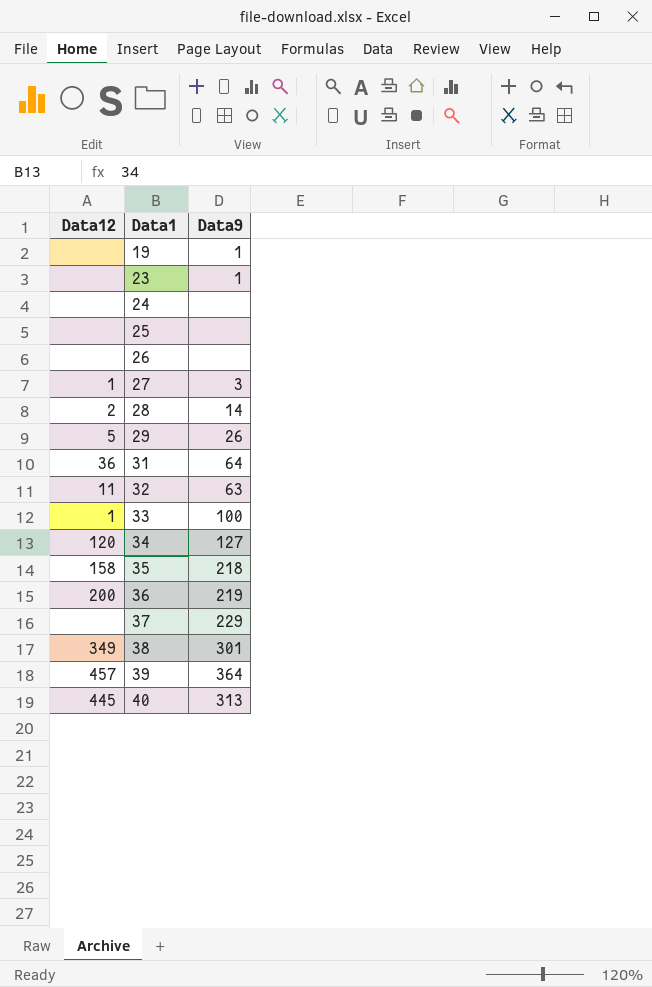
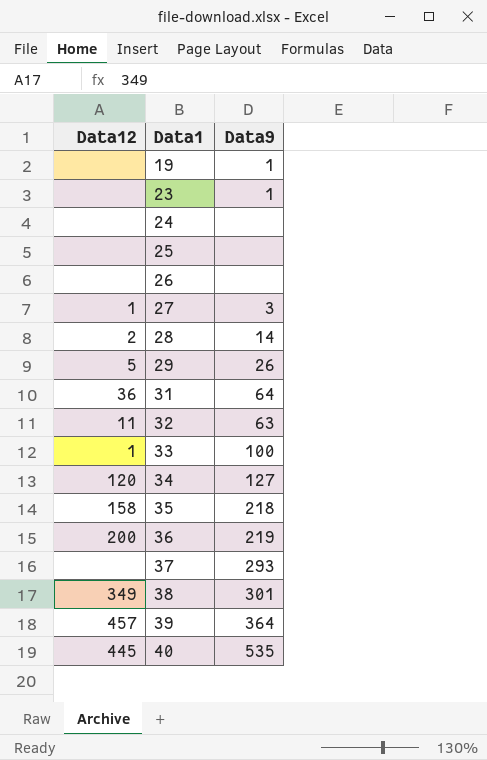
37 | Data9: 229 -> 293
40 | Data9: 313 -> 535

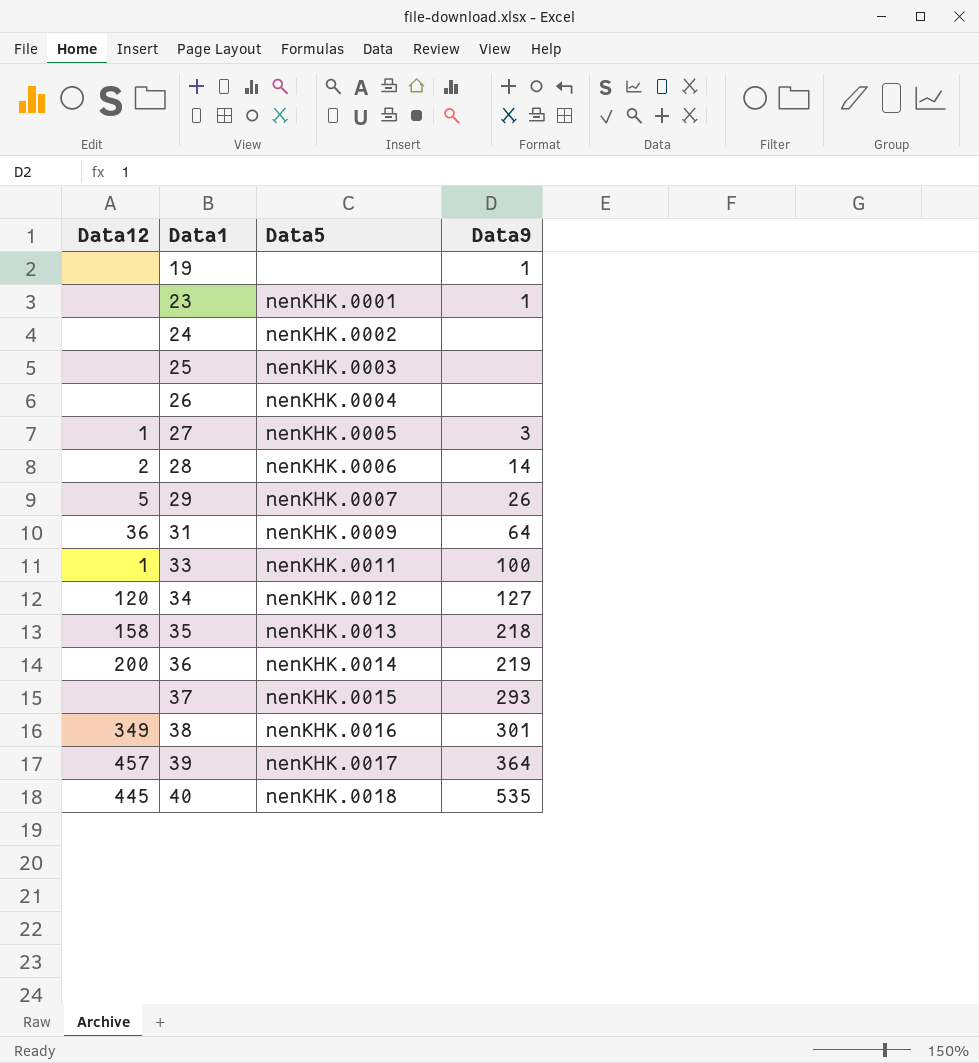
column Data5 | position: none -> 3
row 32: 11 | 63 -> none

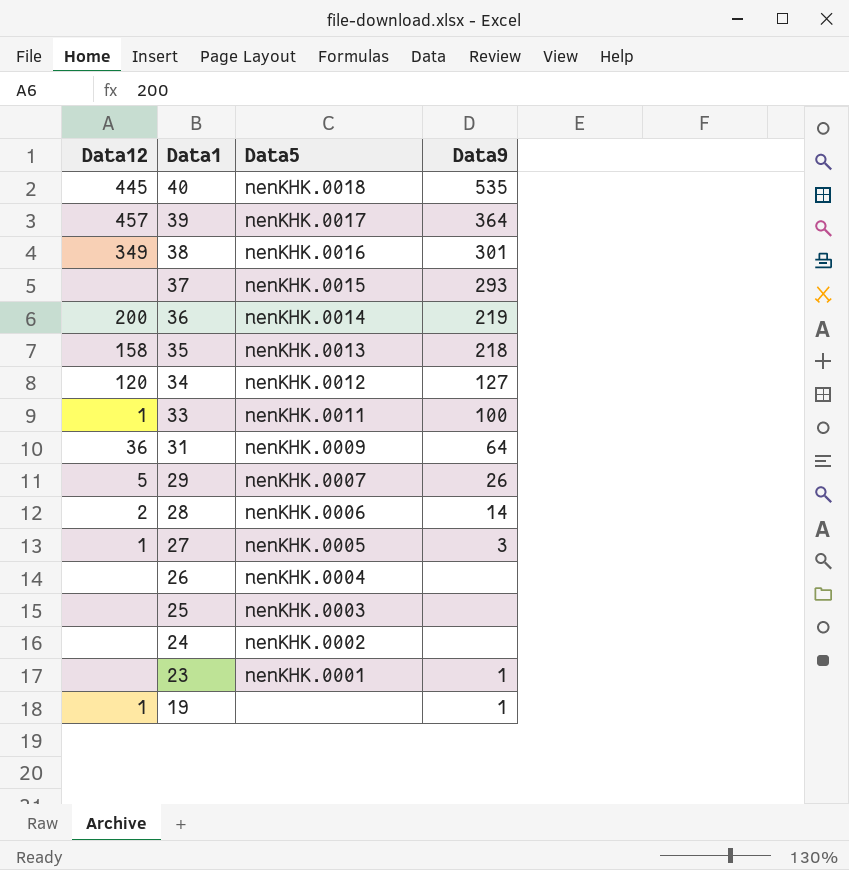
row order: Data1 ascending -> Data1 descending
19 | Data12: none -> 1

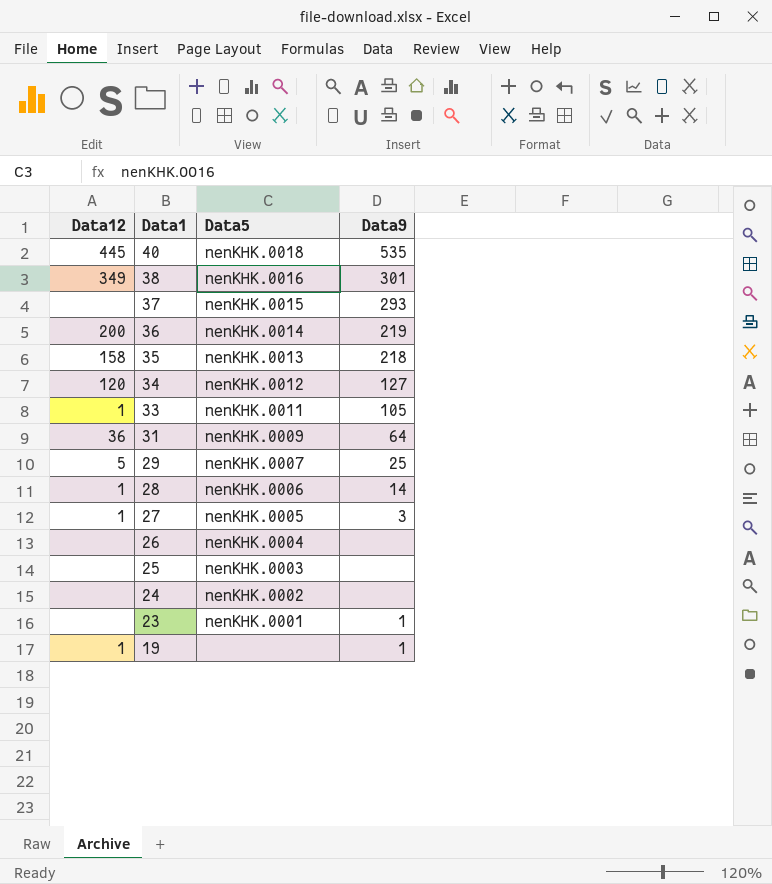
row 39: 457 | nenKHK.0017 | 364 -> none
33 | Data9: 100 -> 105
29 | Data9: 26 -> 25
28 | Data12: 2 -> 1

